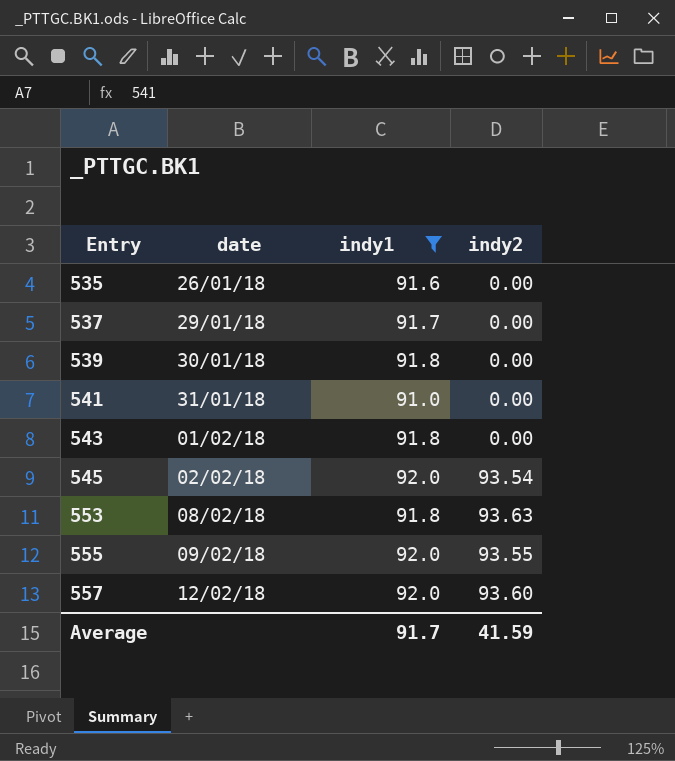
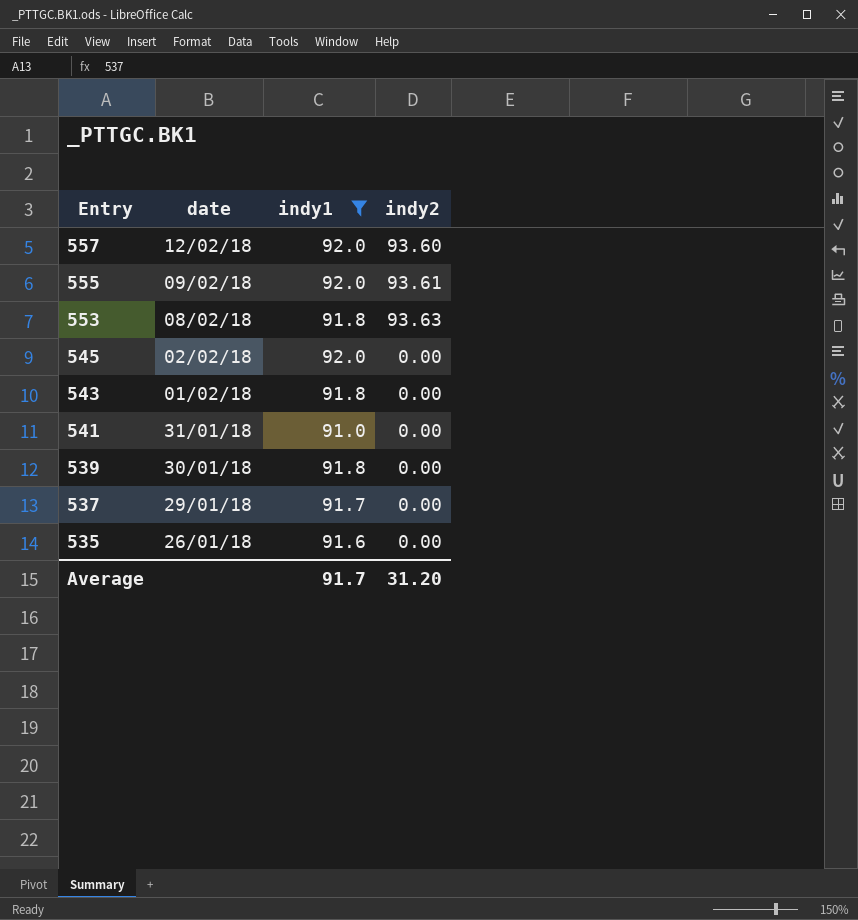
row order: Entry ascending -> Entry descending
555 | indy2: 93.55 -> 93.61
545 | indy2: 93.54 -> 0.00
Average | indy2: 41.59 -> 31.20

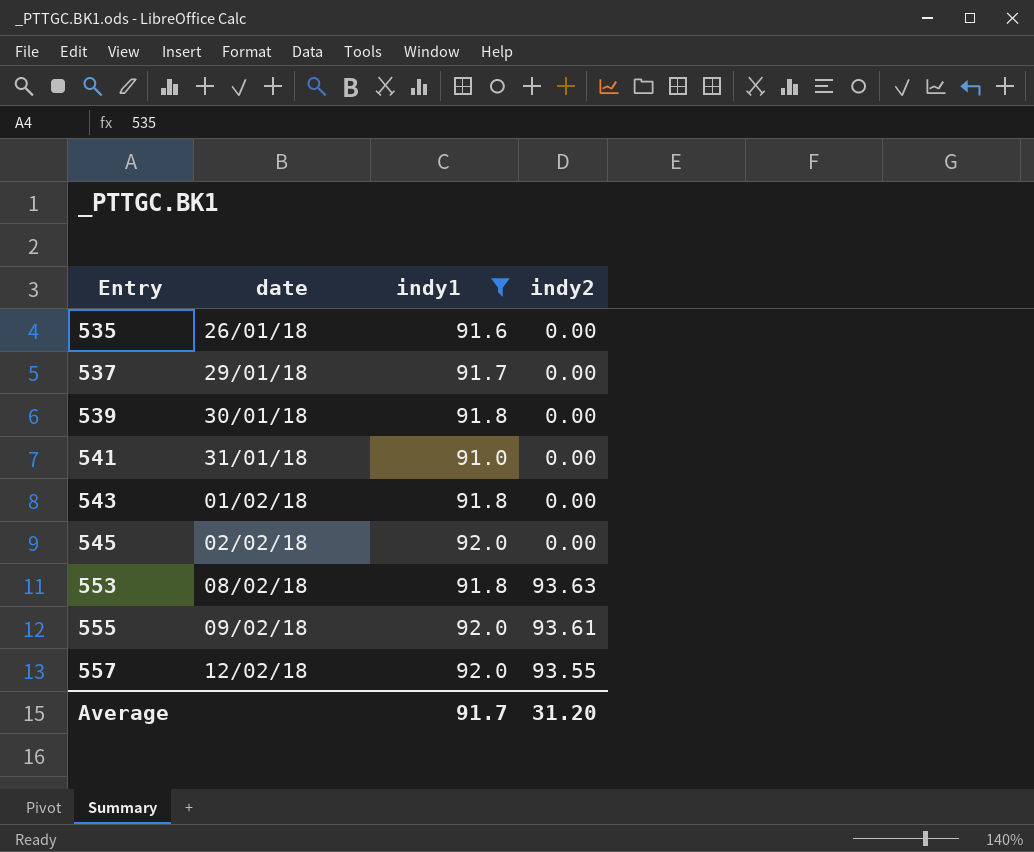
row order: Entry descending -> Entry ascending
557 | indy2: 93.60 -> 93.55

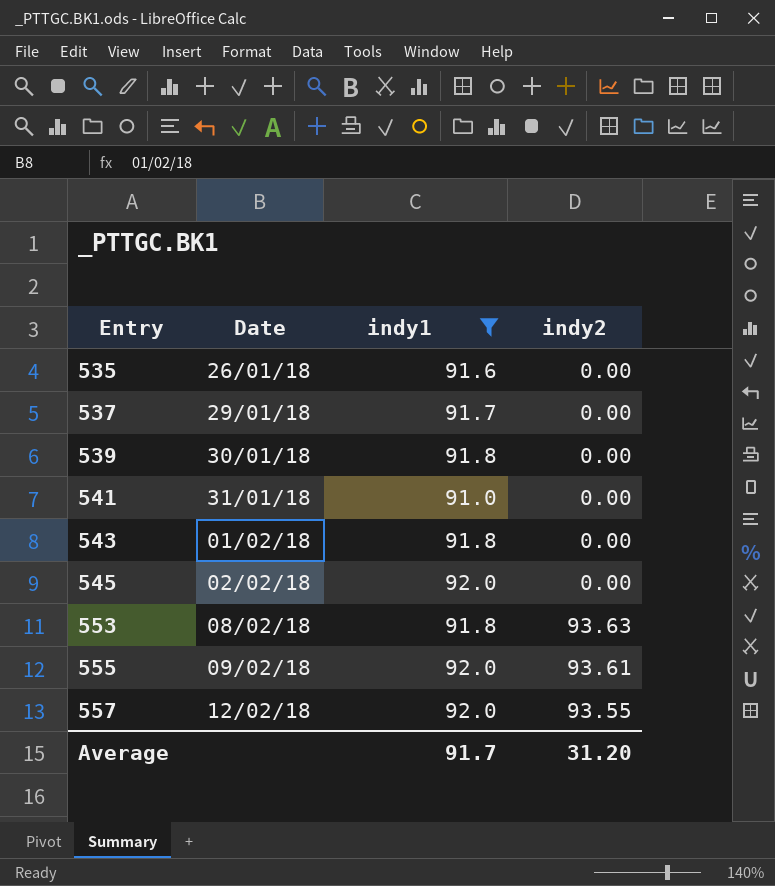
column name: date -> Date

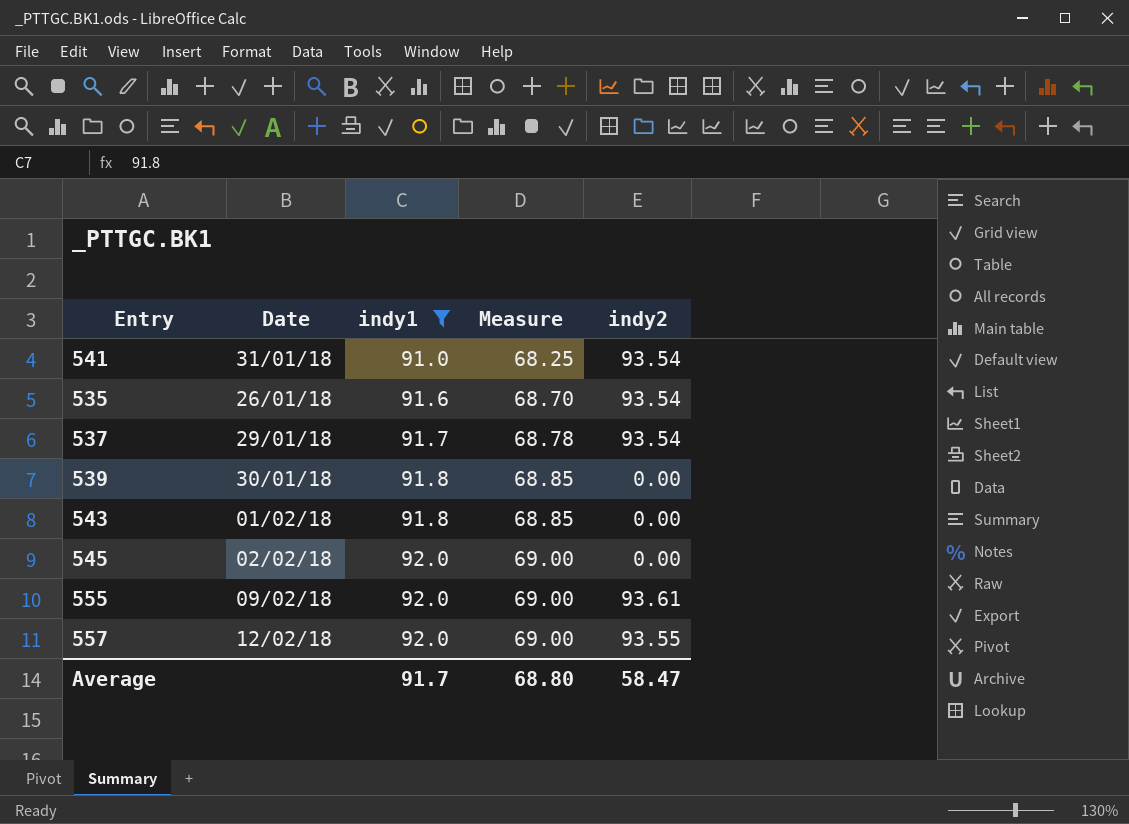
row order: Entry ascending -> indy1 ascending
column Measure | formula: none -> [indy1] * 0.75
row 553: 08/02/18 | 91.8 | 93.63 -> none
541 | indy2: 0.00 -> 93.54
535 | indy2: 0.00 -> 93.54
537 | indy2: 0.00 -> 93.54
Average | indy2: 31.20 -> 58.47

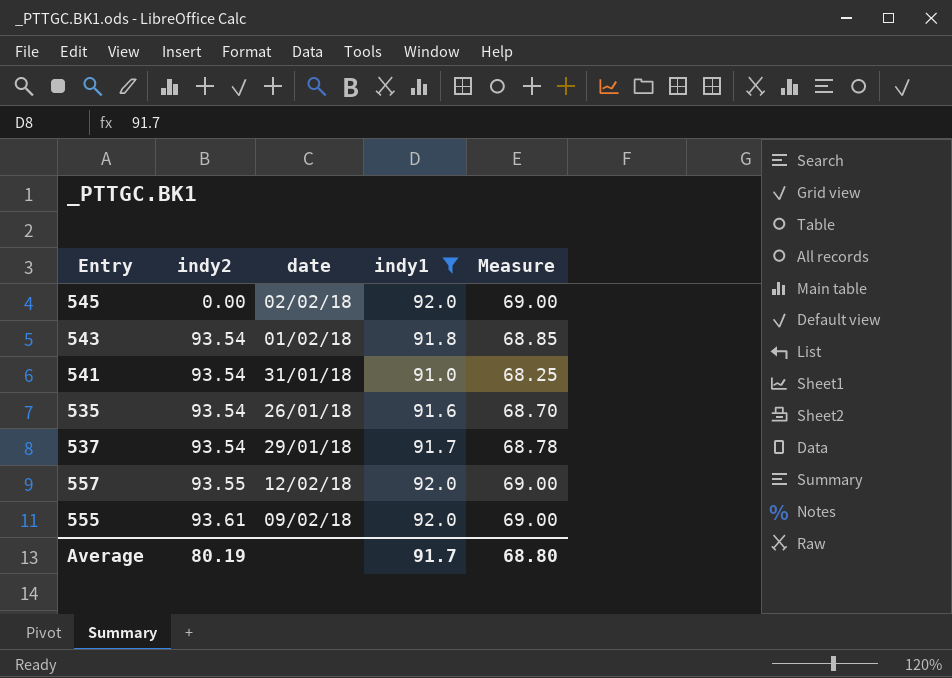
row order: indy1 ascending -> indy2 ascending
column indy2 | position: 5 -> 2
column name: Date -> date
row 539: 30/01/18 | 91.8 | 68.85 | 0.00 -> none
543 | indy2: 0.00 -> 93.54
Average | indy2: 58.47 -> 80.19

